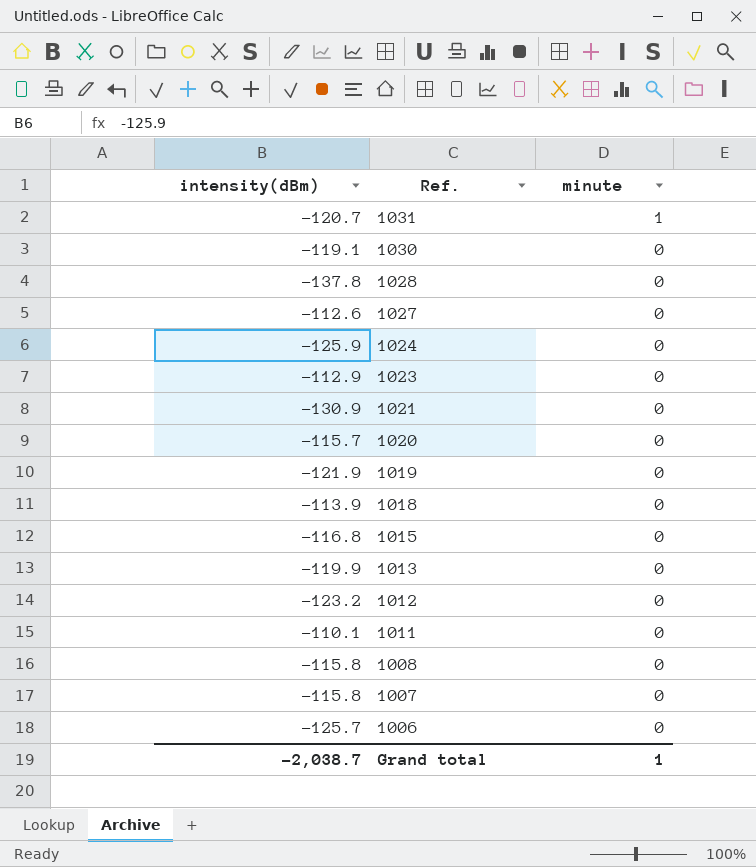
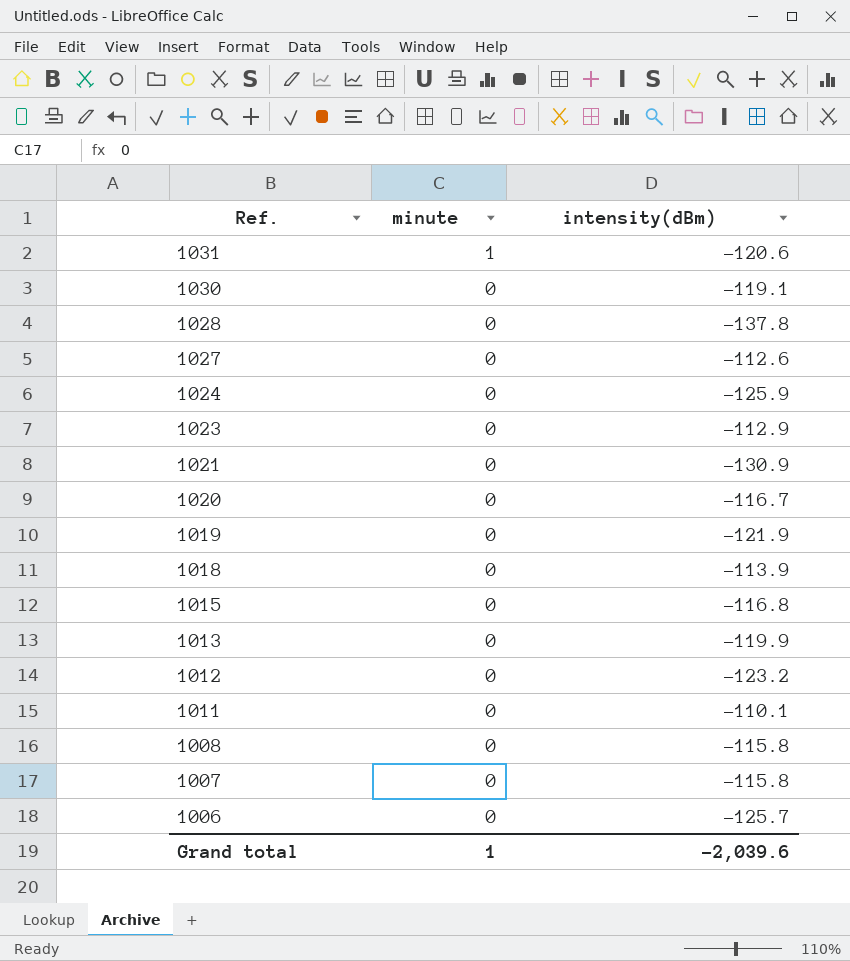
column intensity(dBm) | position: 1 -> 3
1031 | intensity(dBm): -120.7 -> -120.6
1020 | intensity(dBm): -115.7 -> -116.7
Grand total | intensity(dBm): -2,038.7 -> -2,039.6

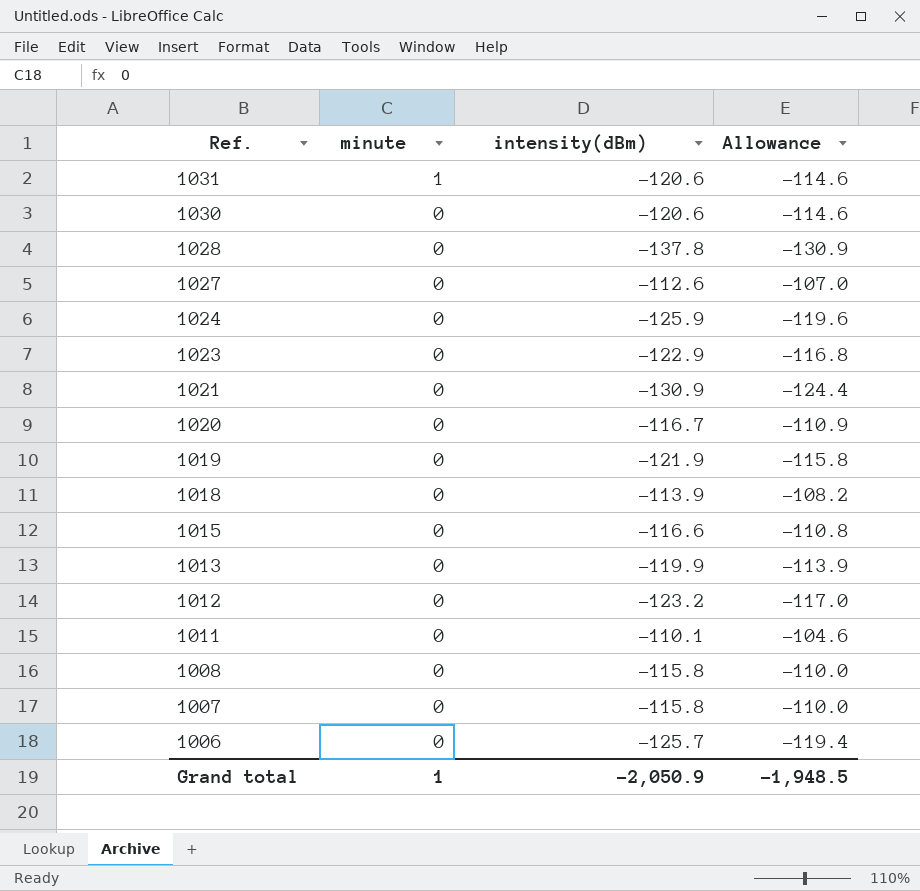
column Allowance | formula: none -> [intensity(dBm)] * 0.95
1030 | intensity(dBm): -119.1 -> -120.6
1023 | intensity(dBm): -112.9 -> -122.9
1015 | intensity(dBm): -116.8 -> -116.6
Grand total | intensity(dBm): -2,039.6 -> -2,050.9

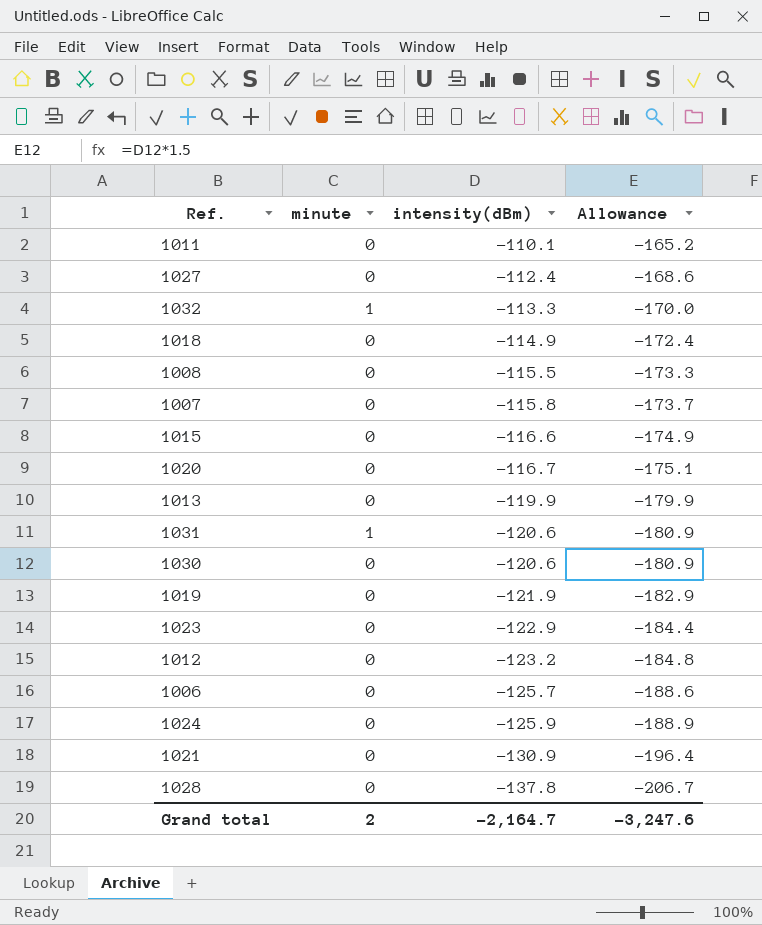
row order: Ref. descending -> intensity(dBm) descending
column Allowance | formula: [intensity(dBm)] * 0.95 -> [intensity(dBm)] * 1.5
1027 | intensity(dBm): -112.6 -> -112.4
row 1032: none -> 1 | -113.3 | -170.0
1018 | intensity(dBm): -113.9 -> -114.9
1008 | intensity(dBm): -115.8 -> -115.5
Grand total | minute: 1 -> 2
Grand total | intensity(dBm): -2,050.9 -> -2,164.7
Grand total | Allowance: -1,948.5 -> -3,247.6

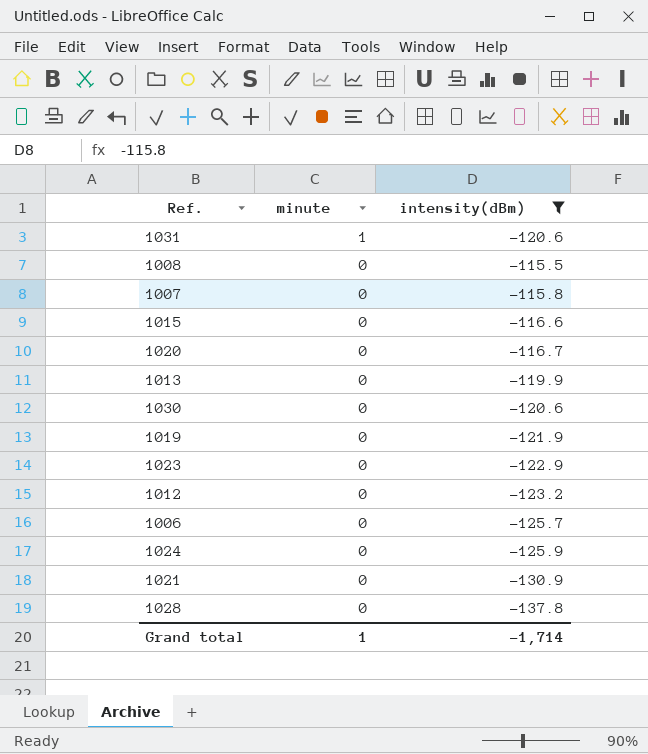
filter: none -> intensity(dBm) <= -115.5
row order: intensity(dBm) descending -> minute descending
column Allowance | formula: [intensity(dBm)] * 1.5 -> none
Grand total | minute: 2 -> 1
Grand total | intensity(dBm): -2,164.7 -> -1,714

